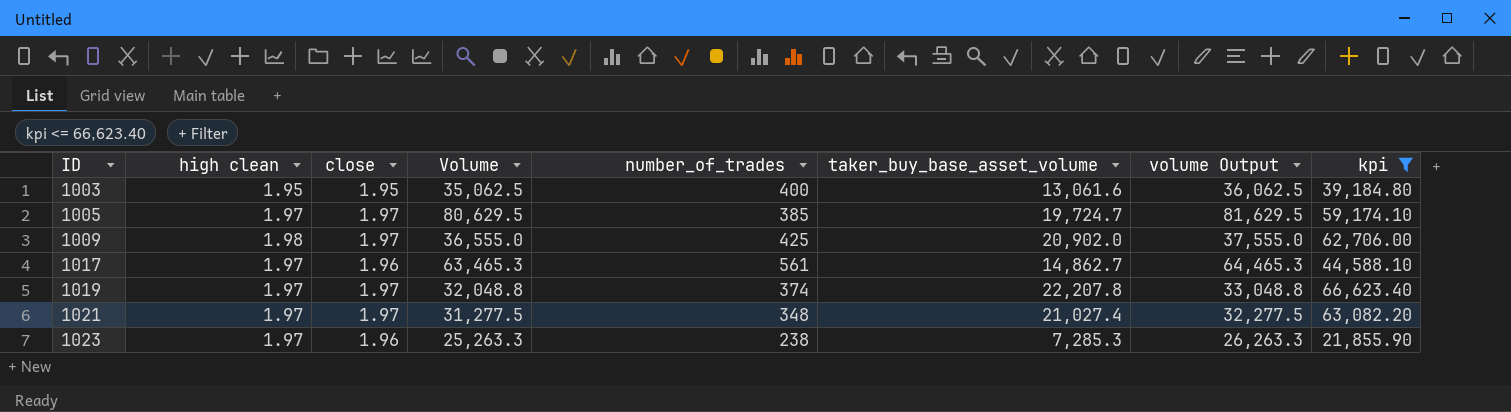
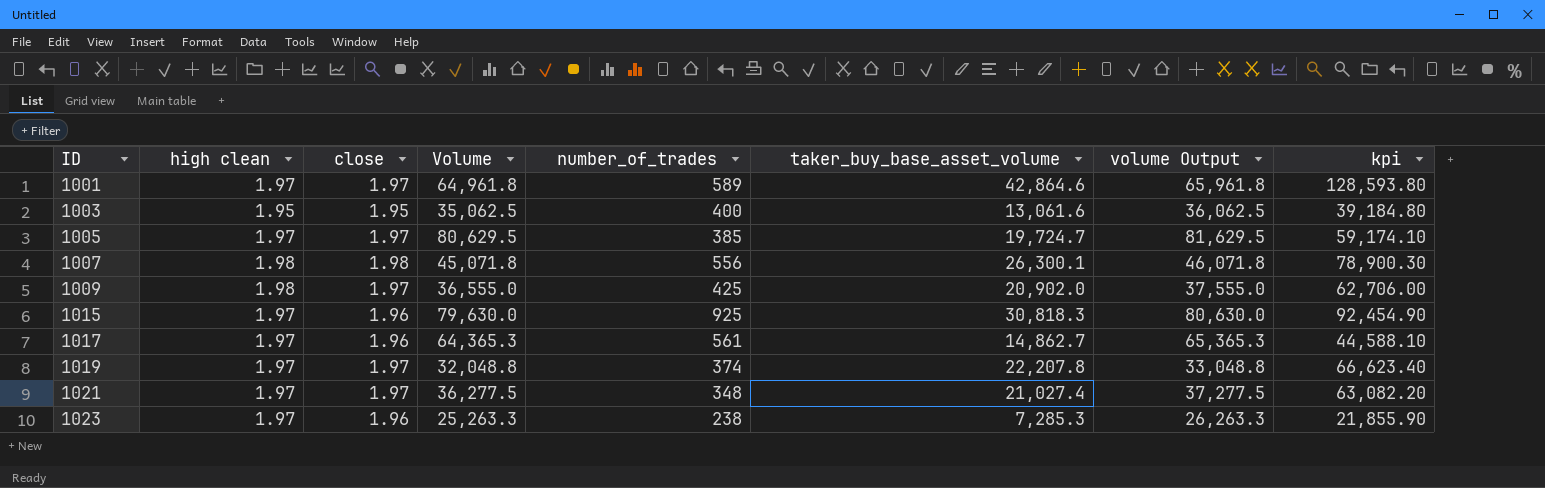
filter: kpi <= 66,623.40 -> none
1017 | Volume: 63,465.3 -> 64,365.3
1017 | volume Output: 64,465.3 -> 65,365.3
1021 | Volume: 31,277.5 -> 36,277.5
1021 | volume Output: 32,277.5 -> 37,277.5

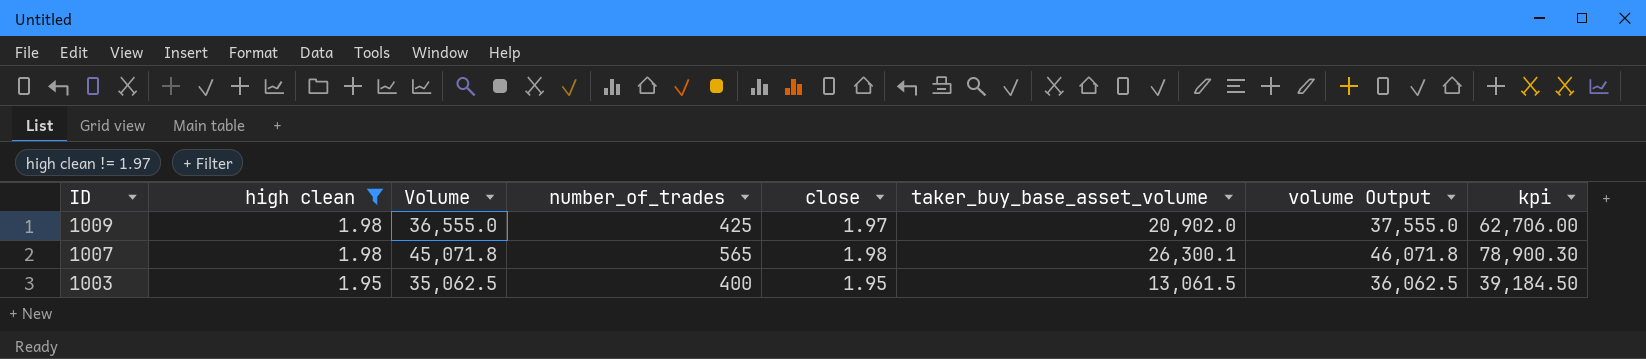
filter: none -> high clean != 1.97
row order: ID ascending -> ID descending
column close | position: 3 -> 5
1007 | number_of_trades: 556 -> 565
1003 | taker_buy_base_asset_volume: 13,061.6 -> 13,061.5
1003 | kpi: 39,184.80 -> 39,184.50

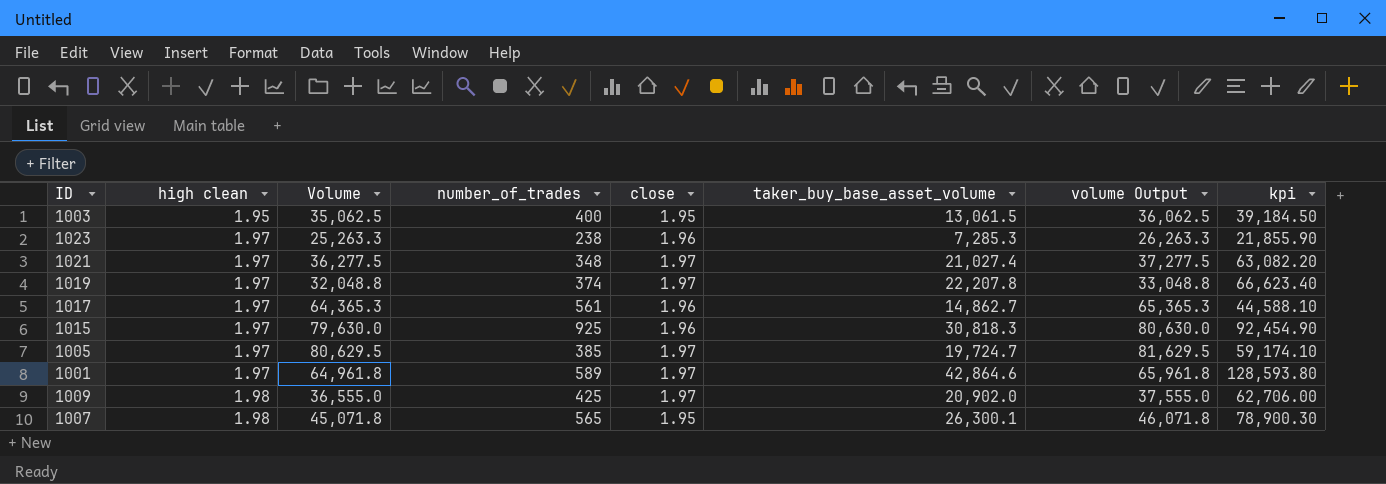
filter: high clean != 1.97 -> none
row order: ID descending -> high clean ascending
1007 | close: 1.98 -> 1.95

